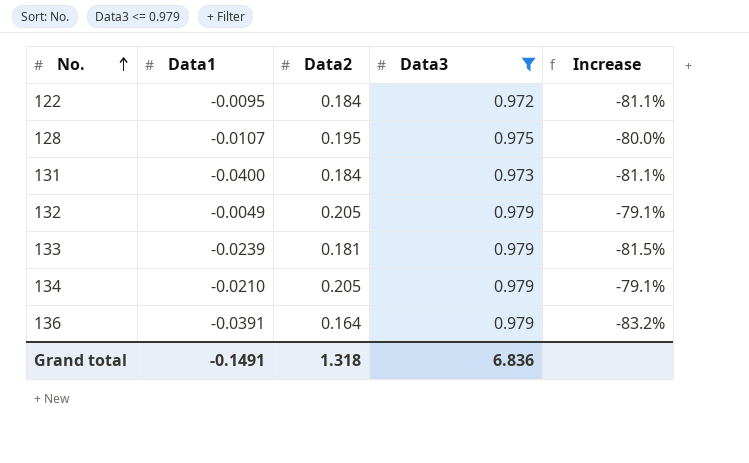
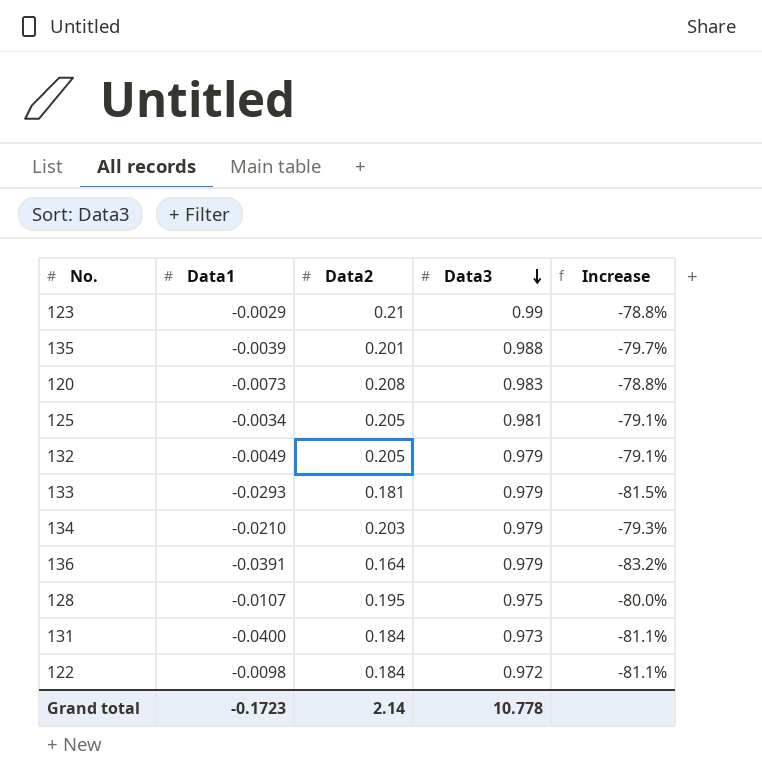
filter: Data3 <= 0.979 -> none
row order: No. ascending -> Data3 descending
133 | Data1: -0.0239 -> -0.0293
134 | Data2: 0.205 -> 0.203
134 | Increase: -79.1% -> -79.3%
122 | Data1: -0.0095 -> -0.0098
Grand total | Data1: -0.1491 -> -0.1723
Grand total | Data2: 1.318 -> 2.14
Grand total | Data3: 6.836 -> 10.778

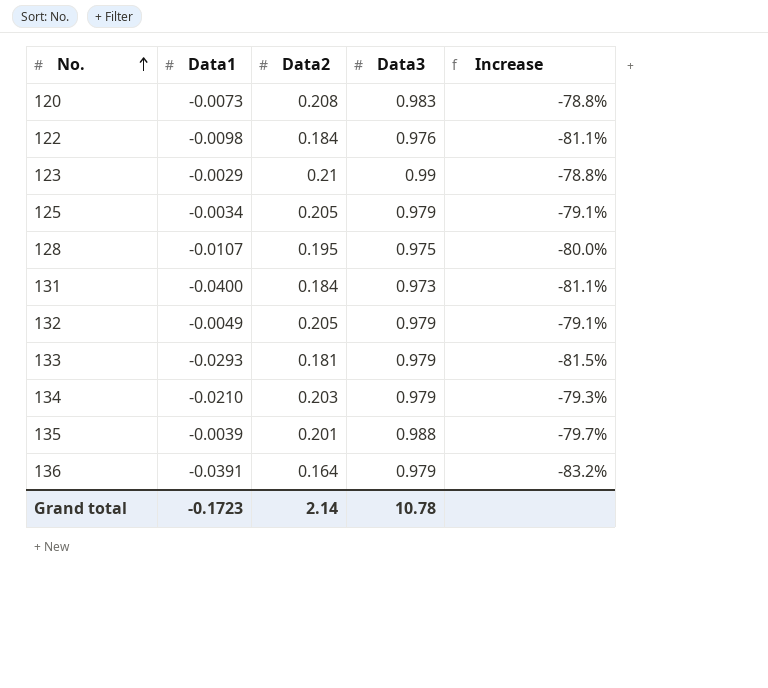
row order: Data3 descending -> No. ascending
122 | Data3: 0.972 -> 0.976
125 | Data3: 0.981 -> 0.979
Grand total | Data3: 10.778 -> 10.78

